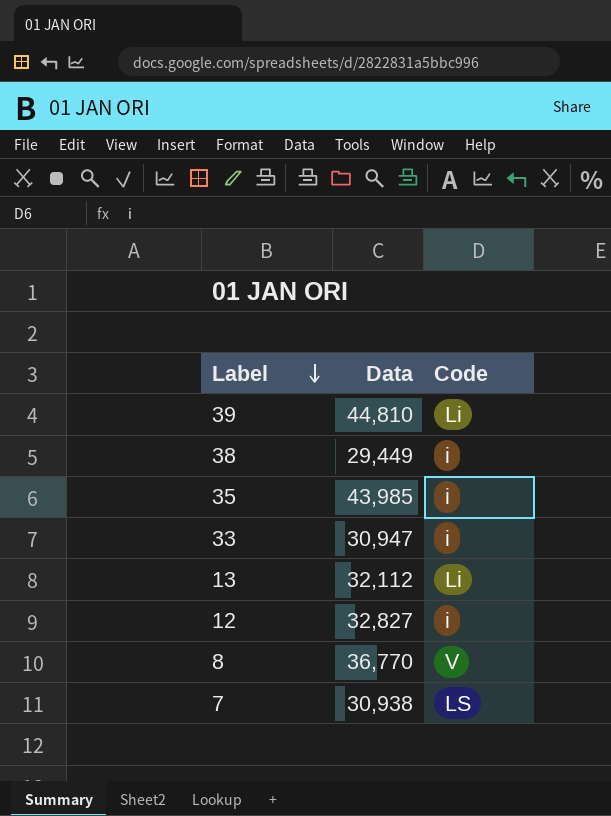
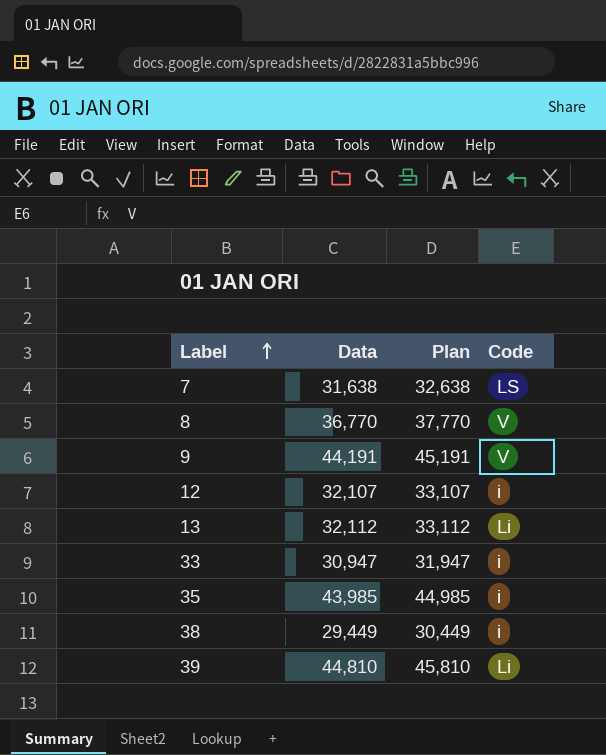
row order: Label descending -> Label ascending
column Plan | formula: none -> [Data] + 1000
7 | Data: 30,938 -> 31,638
row 9: none -> 44,191 | 45,191 | V
12 | Data: 32,827 -> 32,107

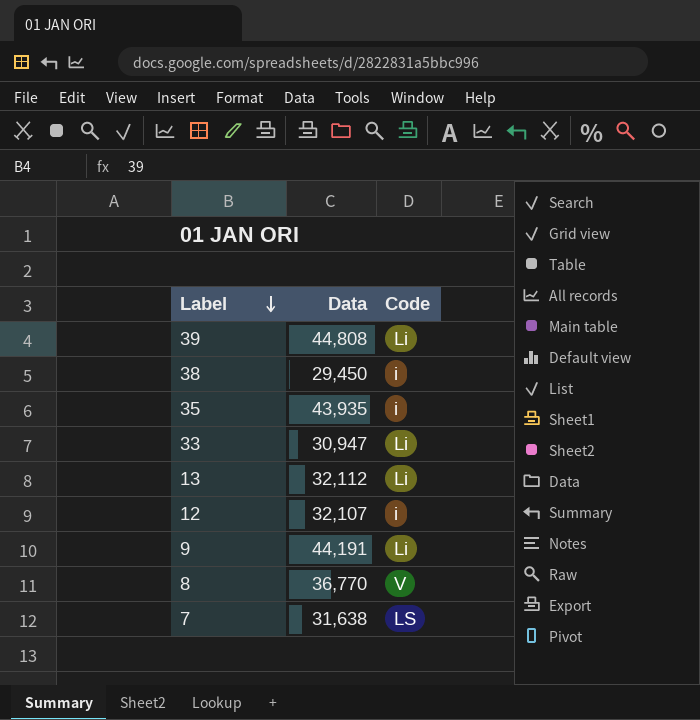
row order: Label ascending -> Label descending
column Plan | formula: [Data] + 1000 -> none
39 | Data: 44,810 -> 44,808
38 | Data: 29,449 -> 29,450
35 | Data: 43,985 -> 43,935
33 | Code: i -> Li
9 | Code: V -> Li

